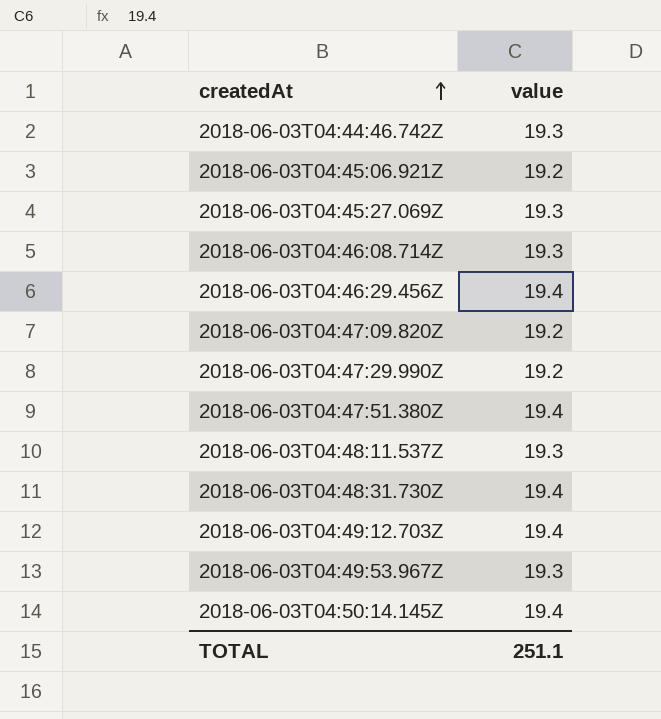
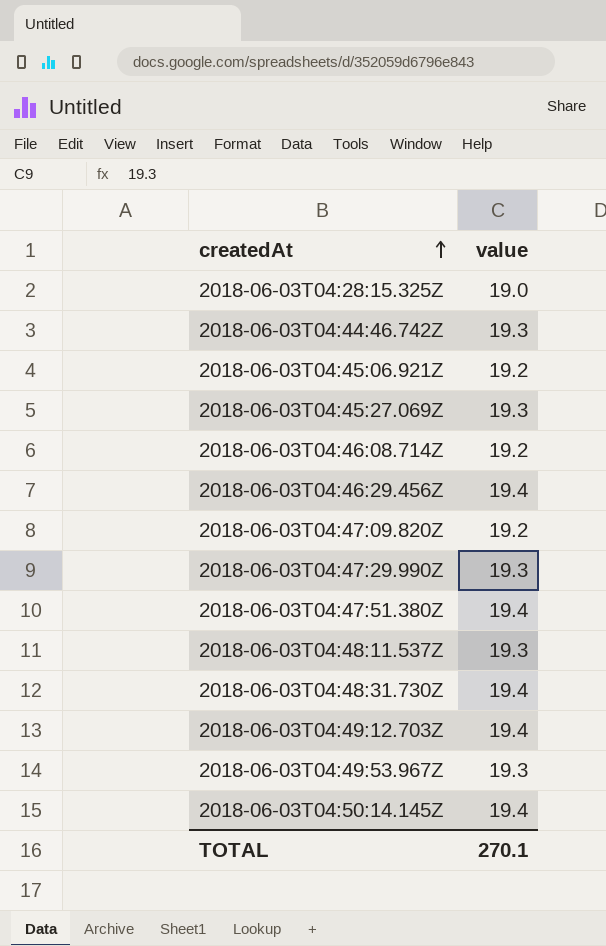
row 2018-06-03T04:28:15.325Z: none -> 19.0
2018-06-03T04:46:08.714Z | value: 19.3 -> 19.2
2018-06-03T04:47:29.990Z | value: 19.2 -> 19.3
TOTAL | value: 251.1 -> 270.1

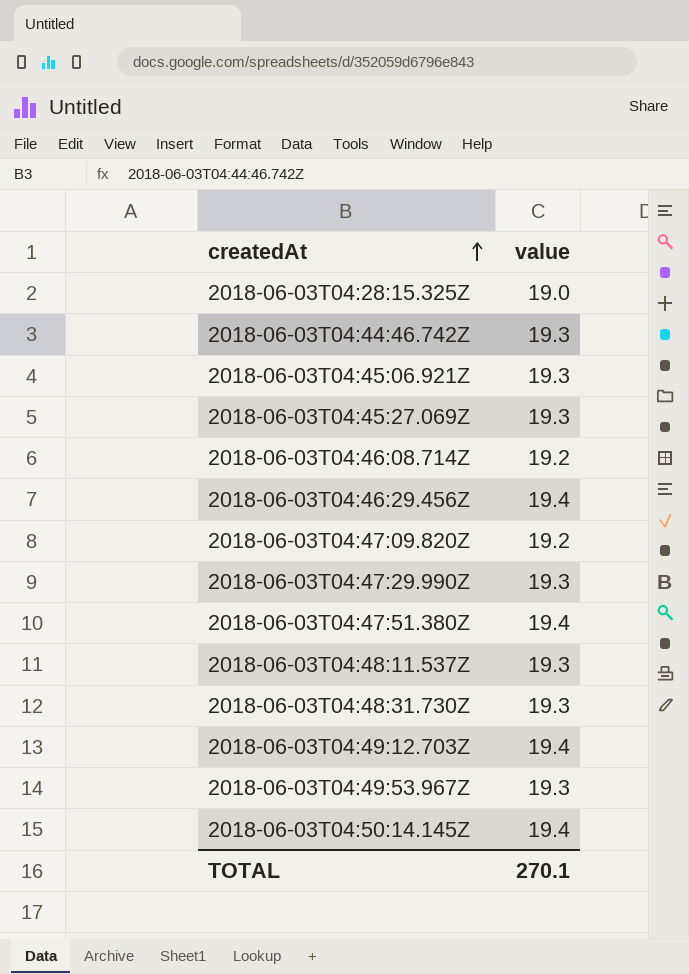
2018-06-03T04:45:06.921Z | value: 19.2 -> 19.3
2018-06-03T04:48:31.730Z | value: 19.4 -> 19.3

